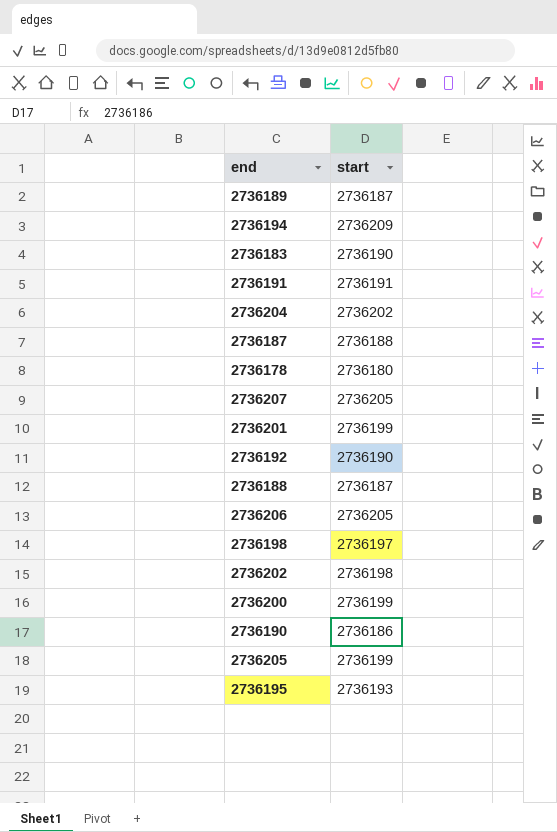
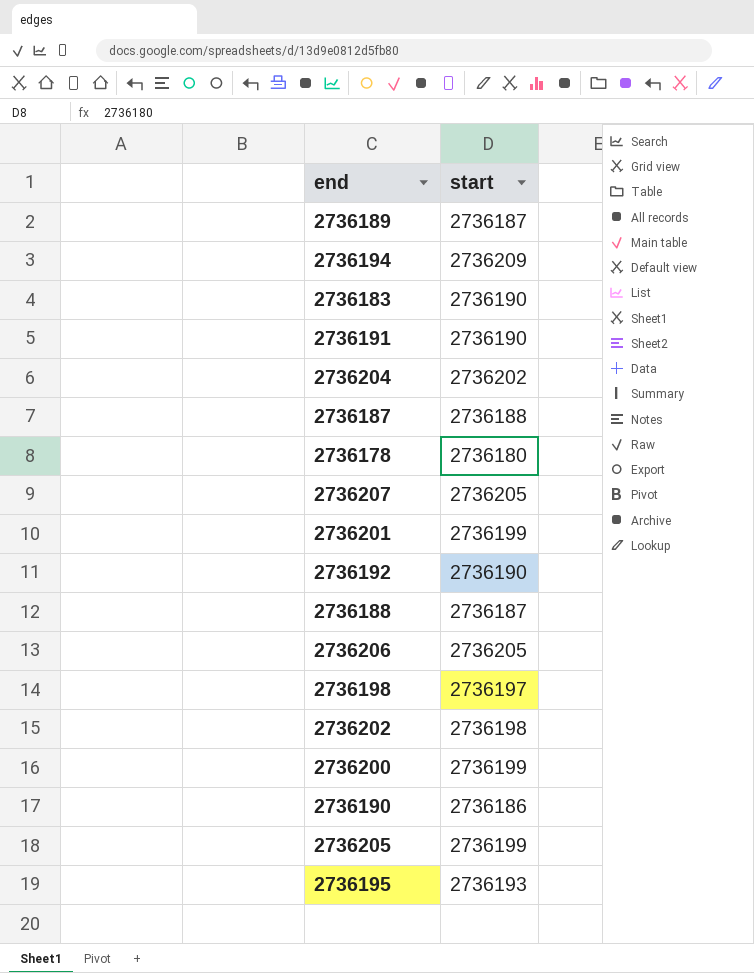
2736191 | start: 2736191 -> 2736190

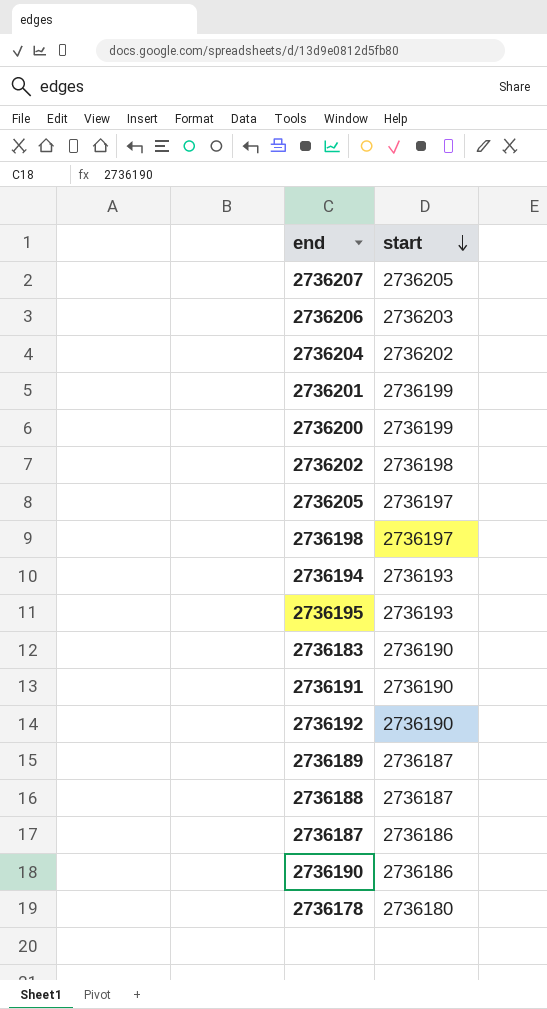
row order: none -> start descending
2736206 | start: 2736205 -> 2736203
2736205 | start: 2736199 -> 2736197
2736194 | start: 2736209 -> 2736193
2736187 | start: 2736188 -> 2736186

